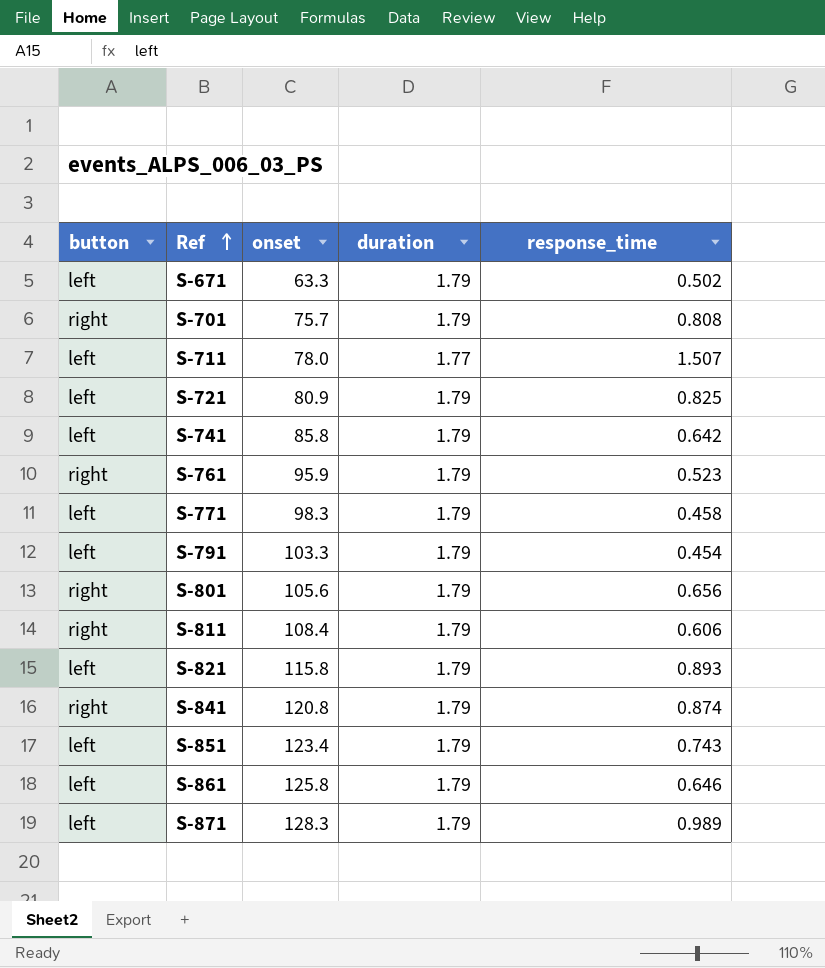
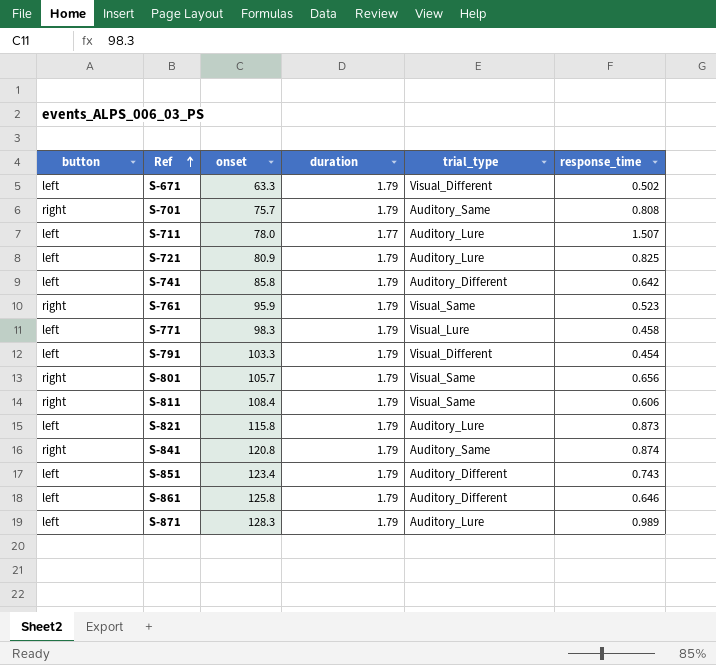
column trial_type | position: none -> 5
S-801 | onset: 105.6 -> 105.7
S-821 | response_time: 0.893 -> 0.873

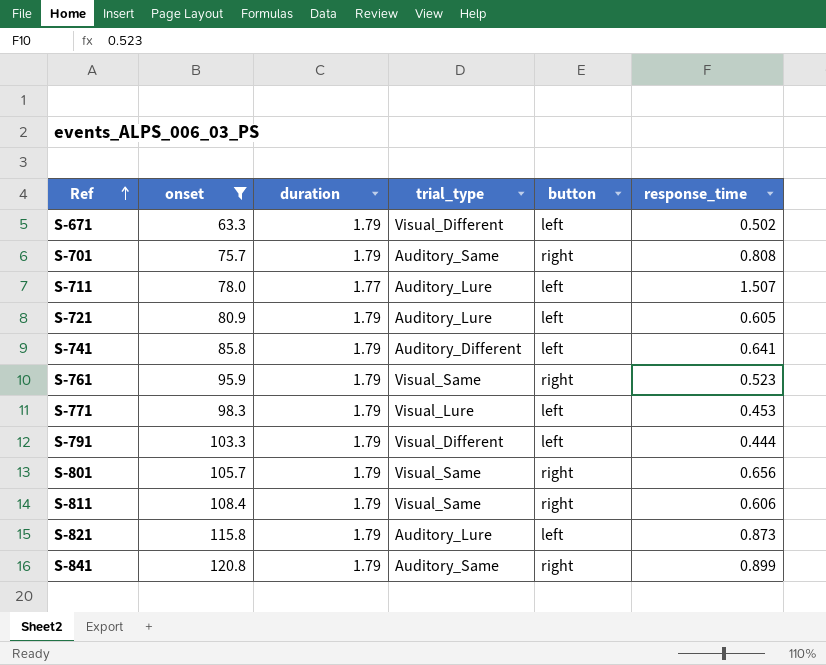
filter: none -> onset <= 120.8
column button | position: 1 -> 5
S-721 | response_time: 0.825 -> 0.605
S-741 | response_time: 0.642 -> 0.641
S-771 | response_time: 0.458 -> 0.453
S-791 | response_time: 0.454 -> 0.444
S-841 | response_time: 0.874 -> 0.899

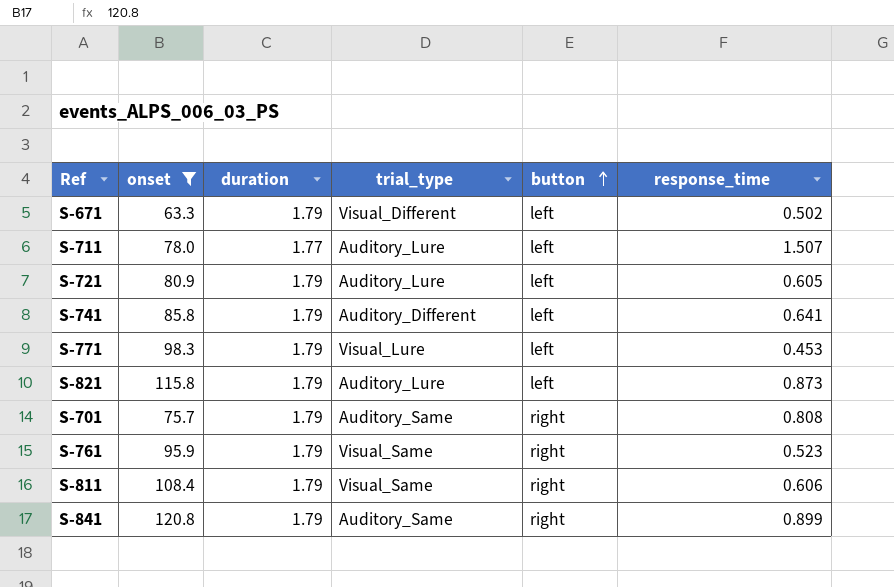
row order: Ref ascending -> button ascending
row S-791: 103.3 | 1.79 | Visual_Different | left | 0.444 -> none
row S-801: 105.7 | 1.79 | Visual_Same | right | 0.656 -> none

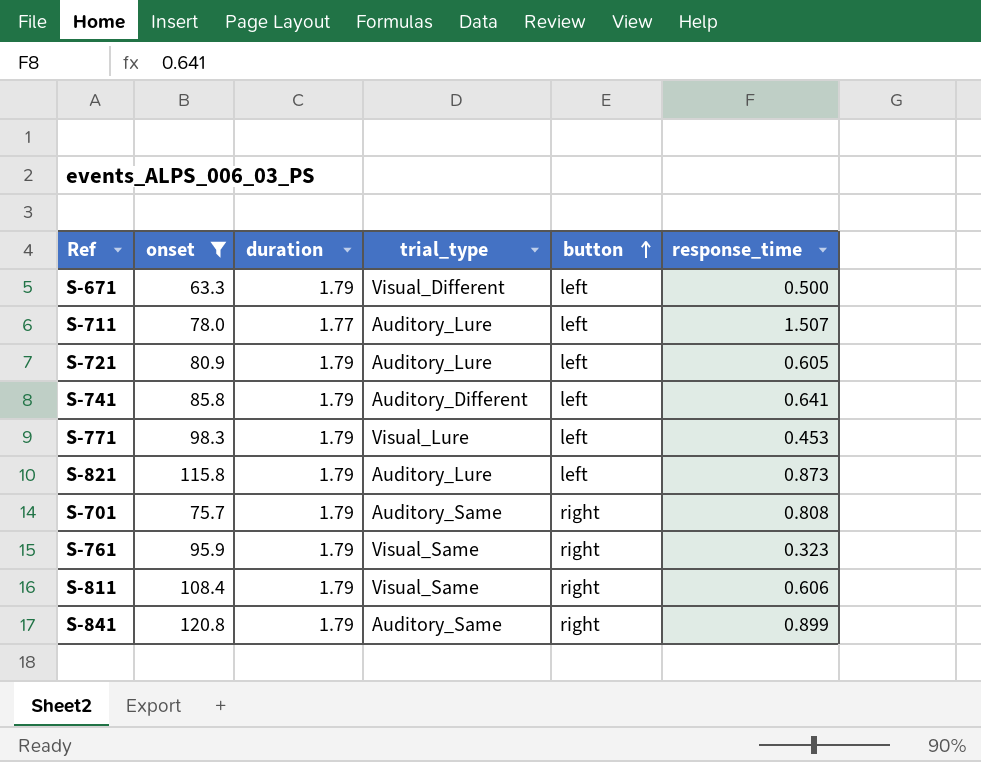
S-671 | response_time: 0.502 -> 0.500
S-761 | response_time: 0.523 -> 0.323

